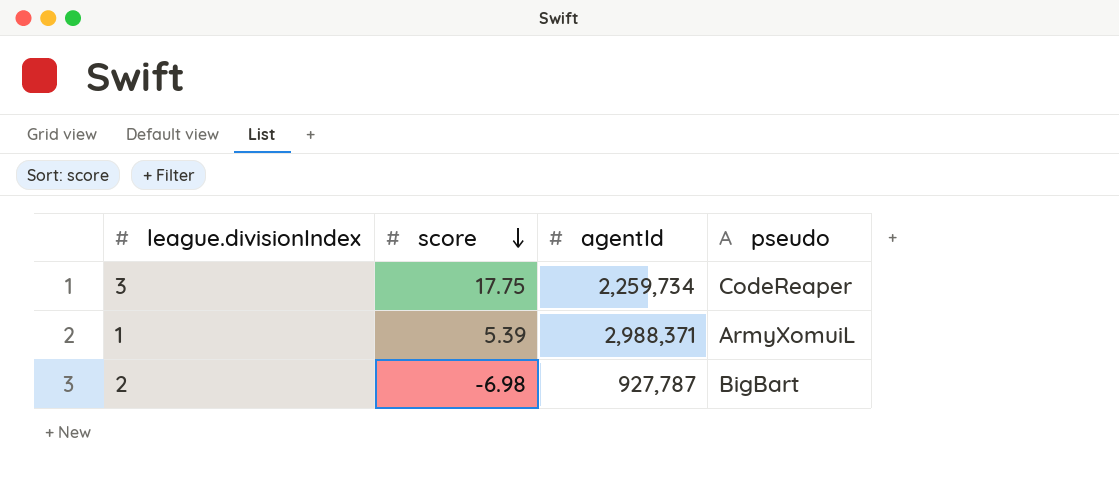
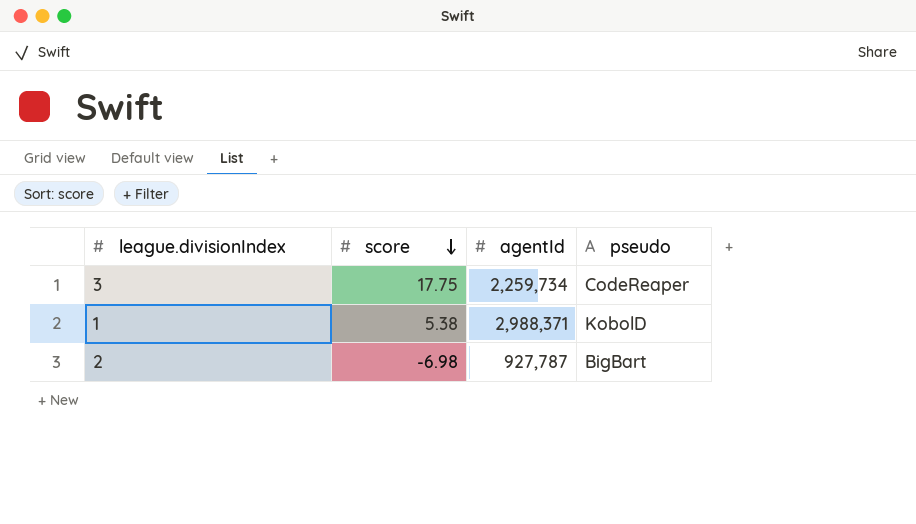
1 | score: 5.39 -> 5.38
1 | pseudo: ArmyXomuiL -> KobolD

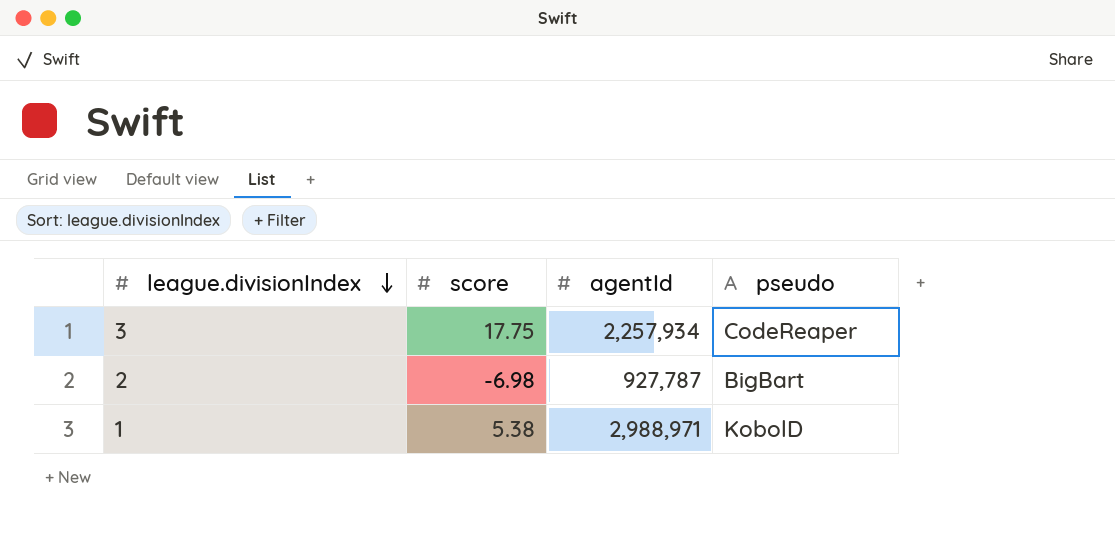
row order: score descending -> league.divisionIndex descending
3 | agentId: 2,259,734 -> 2,257,934
1 | agentId: 2,988,371 -> 2,988,971

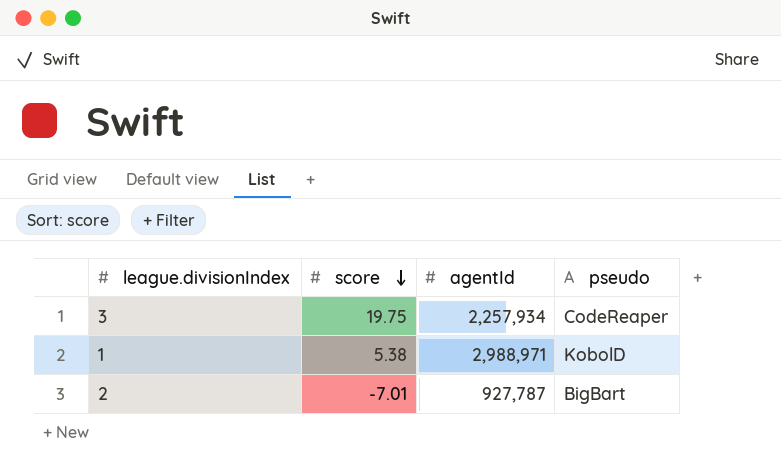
row order: league.divisionIndex descending -> score descending
3 | score: 17.75 -> 19.75
2 | score: -6.98 -> -7.01

